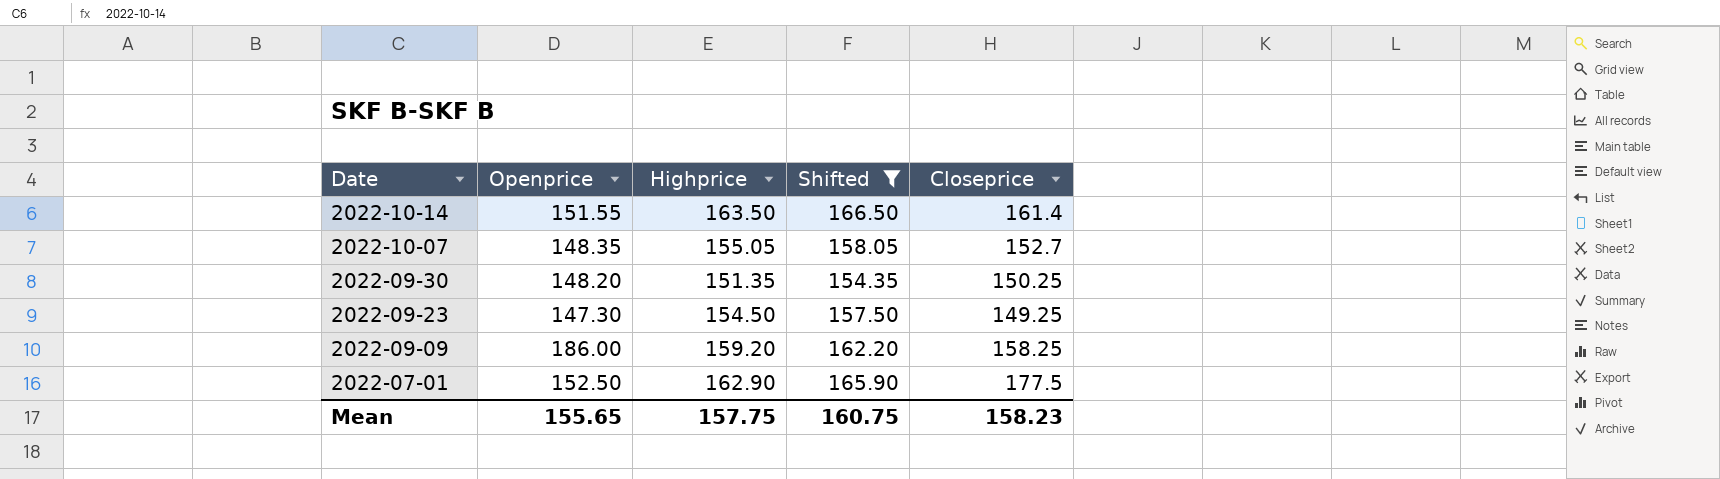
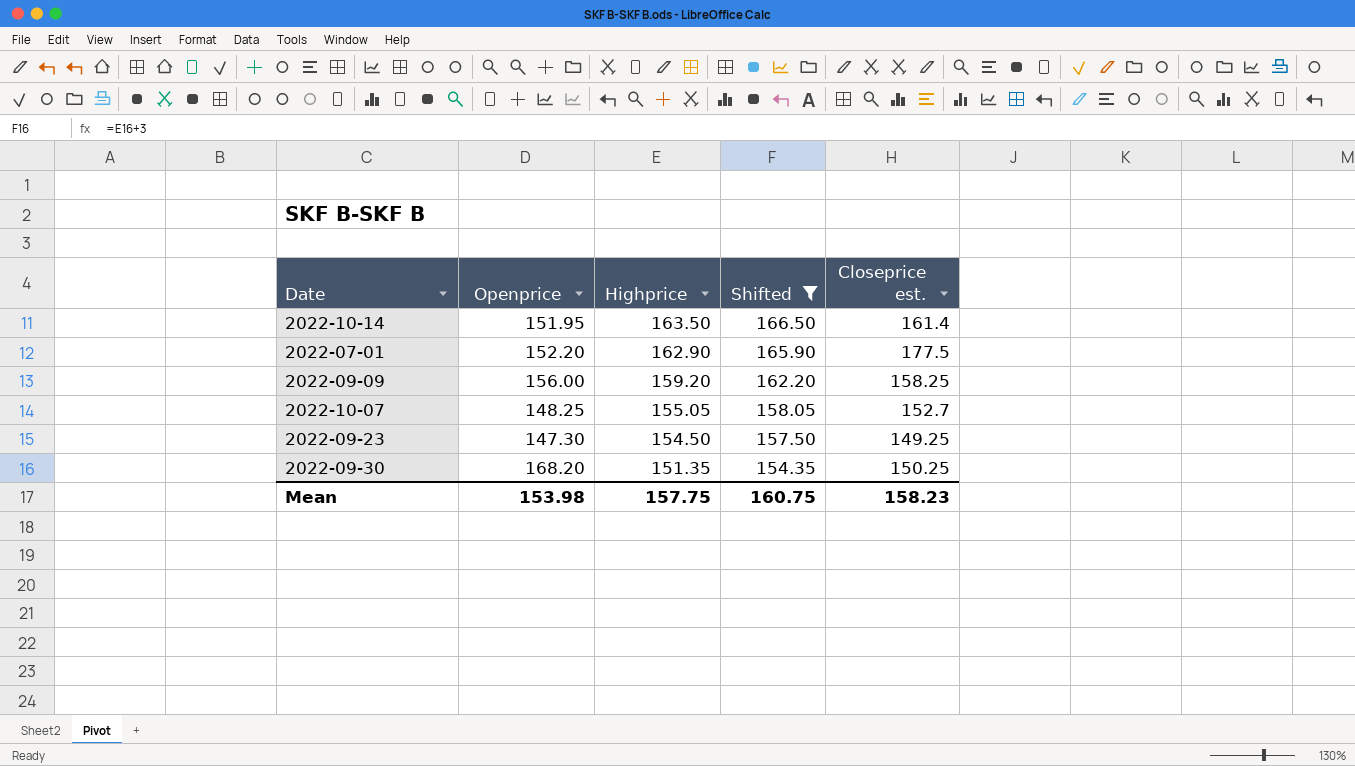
row order: Date descending -> Highprice descending
column name: Closeprice -> Closeprice est.
2022-10-14 | Openprice: 151.55 -> 151.95
2022-07-01 | Openprice: 152.50 -> 152.20
2022-09-09 | Openprice: 186.00 -> 156.00
2022-10-07 | Openprice: 148.35 -> 148.25
2022-09-30 | Openprice: 148.20 -> 168.20
Mean | Openprice: 155.65 -> 153.98

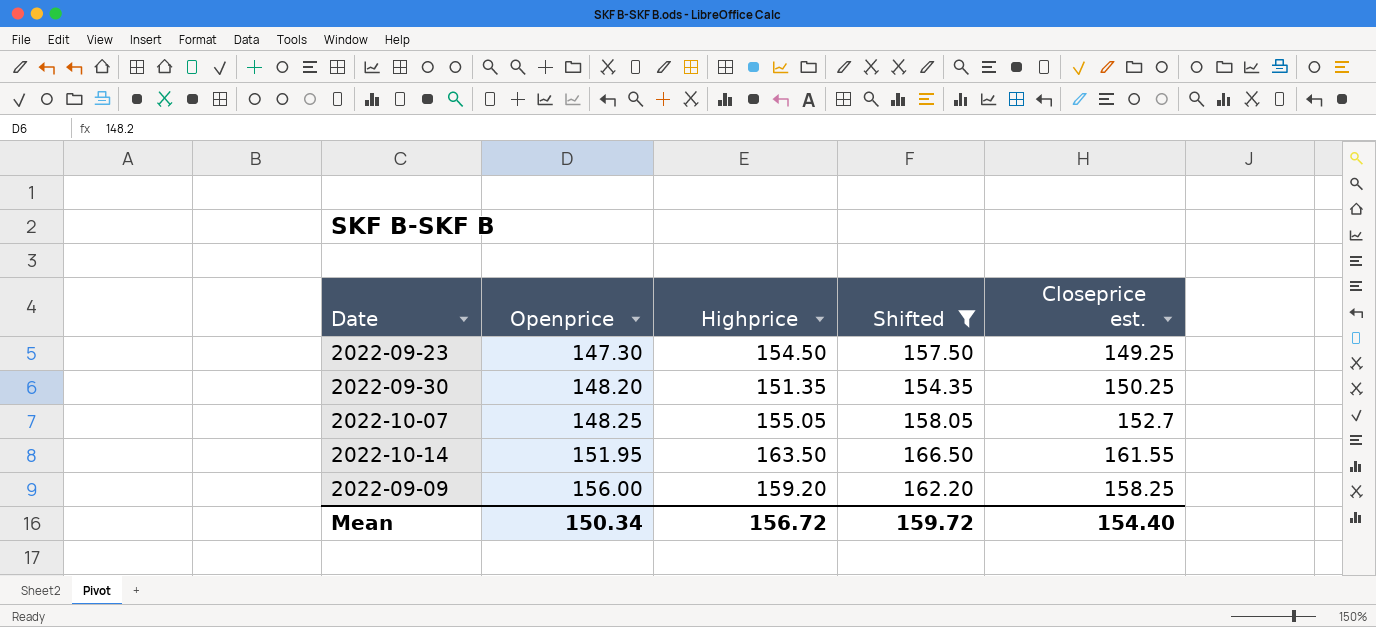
row order: Highprice descending -> Openprice ascending
row 2022-07-01: 152.20 | 162.90 | 165.90 | 177.5 -> none
2022-09-30 | Openprice: 168.20 -> 148.20
2022-10-14 | Closeprice est.: 161.4 -> 161.55
Mean | Openprice: 153.98 -> 150.34
Mean | Highprice: 157.75 -> 156.72
Mean | Shifted: 160.75 -> 159.72
Mean | Closeprice est.: 158.23 -> 154.40

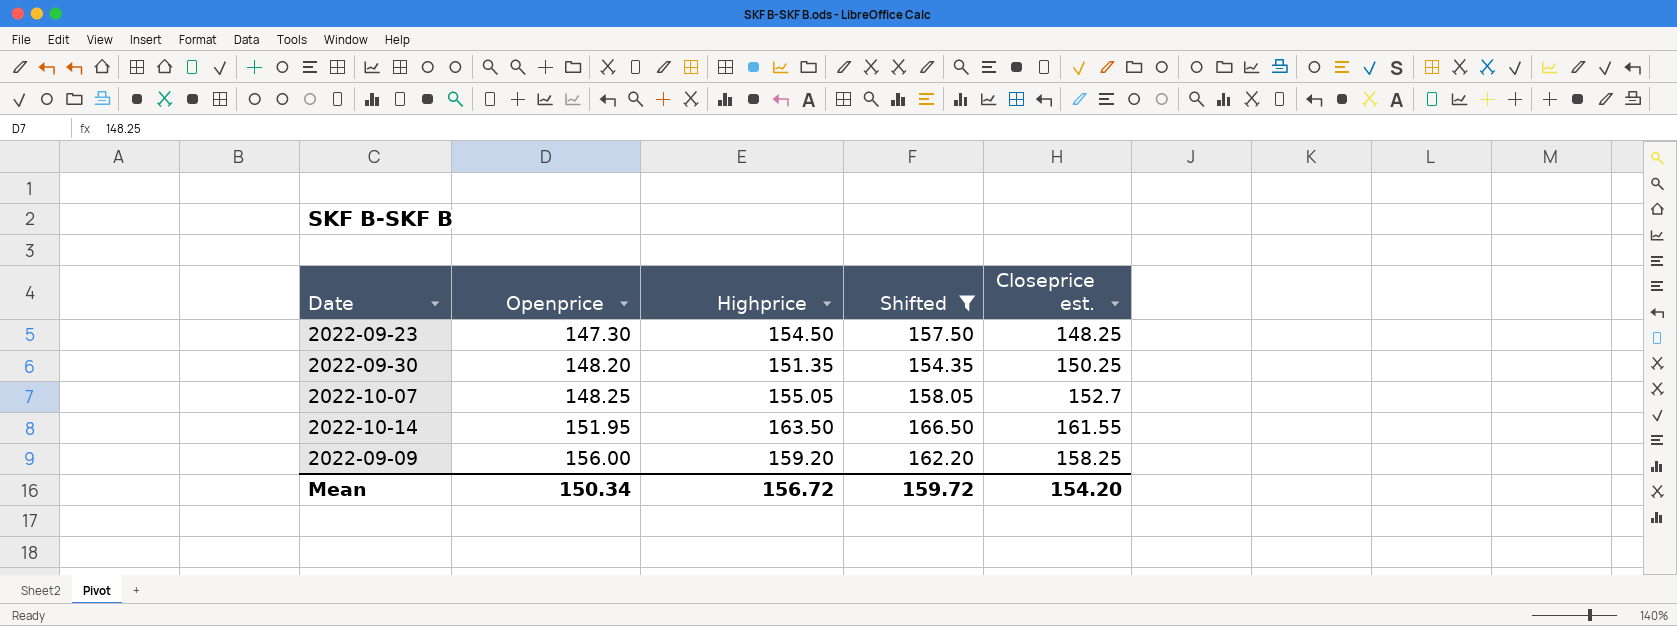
2022-09-23 | Closeprice est.: 149.25 -> 148.25
Mean | Closeprice est.: 154.40 -> 154.20

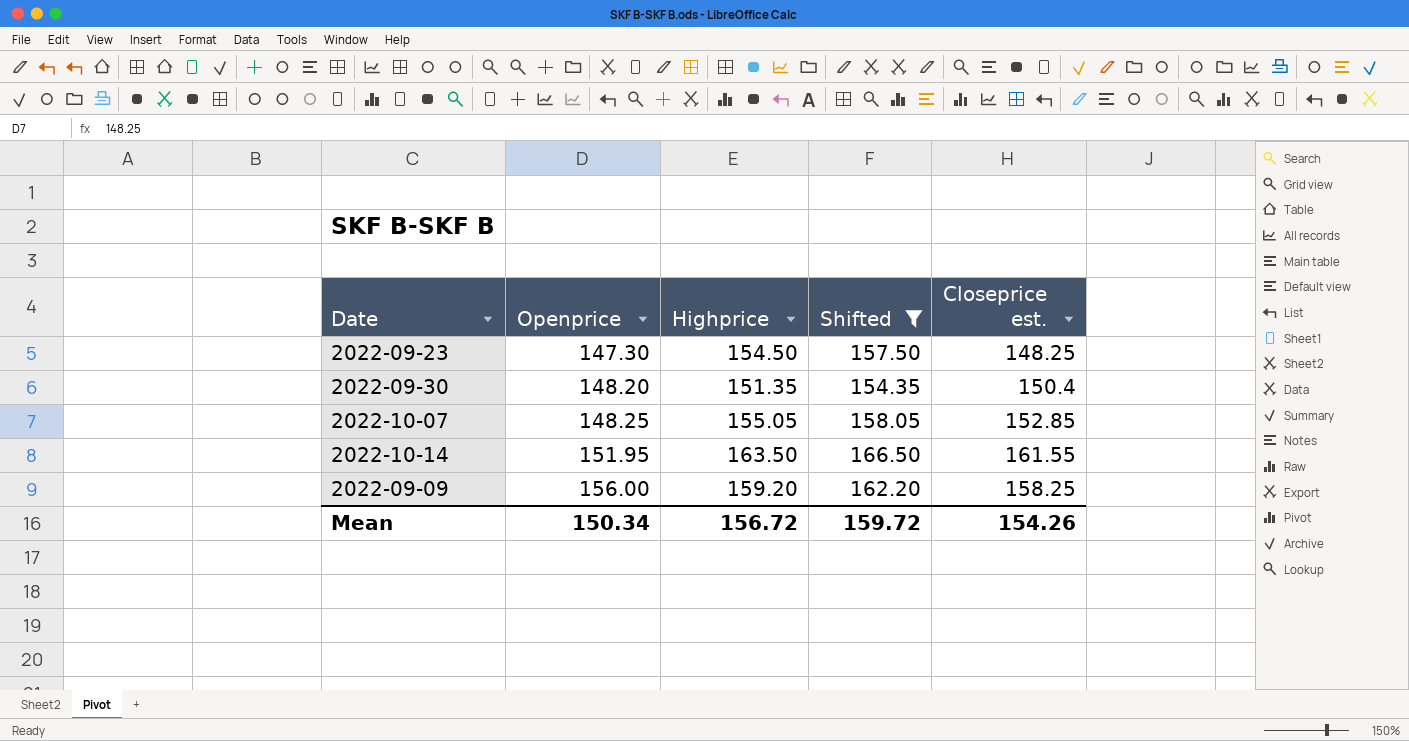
2022-09-30 | Closeprice est.: 150.25 -> 150.4
2022-10-07 | Closeprice est.: 152.7 -> 152.85
Mean | Closeprice est.: 154.20 -> 154.26

